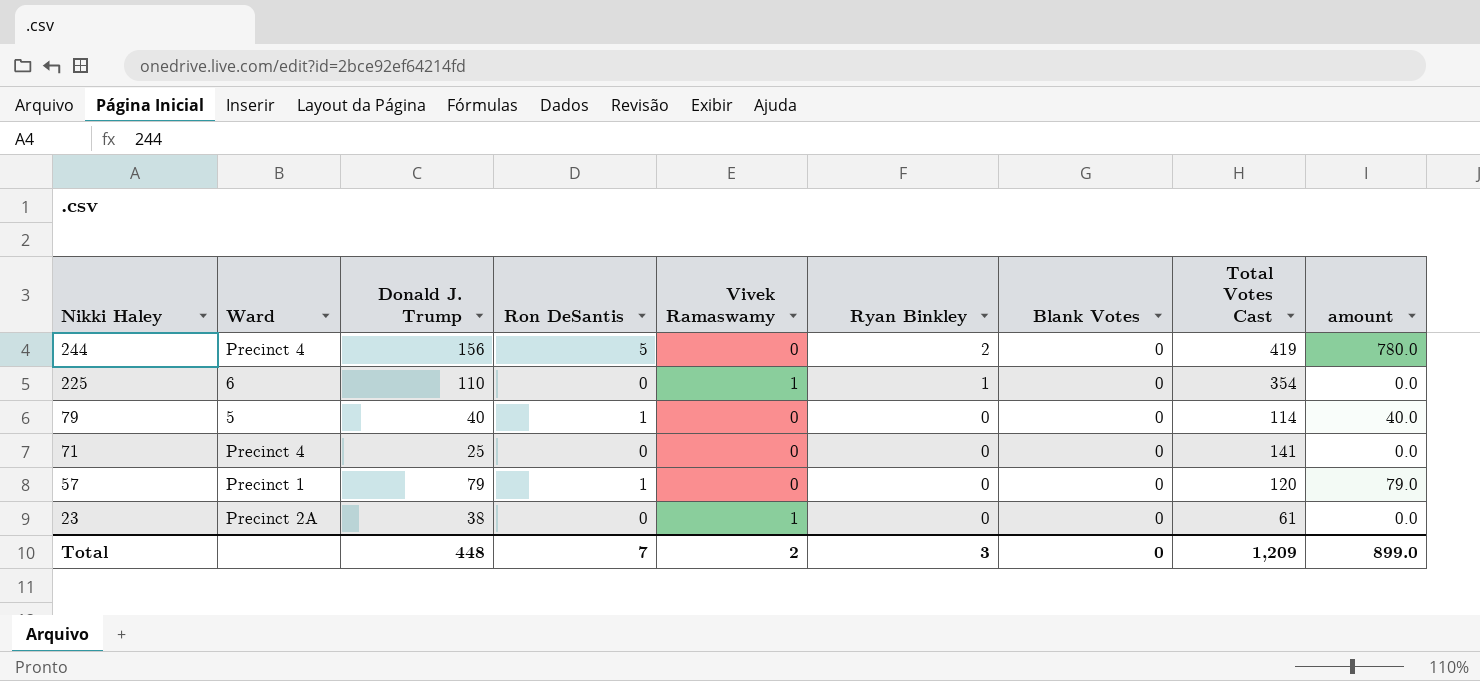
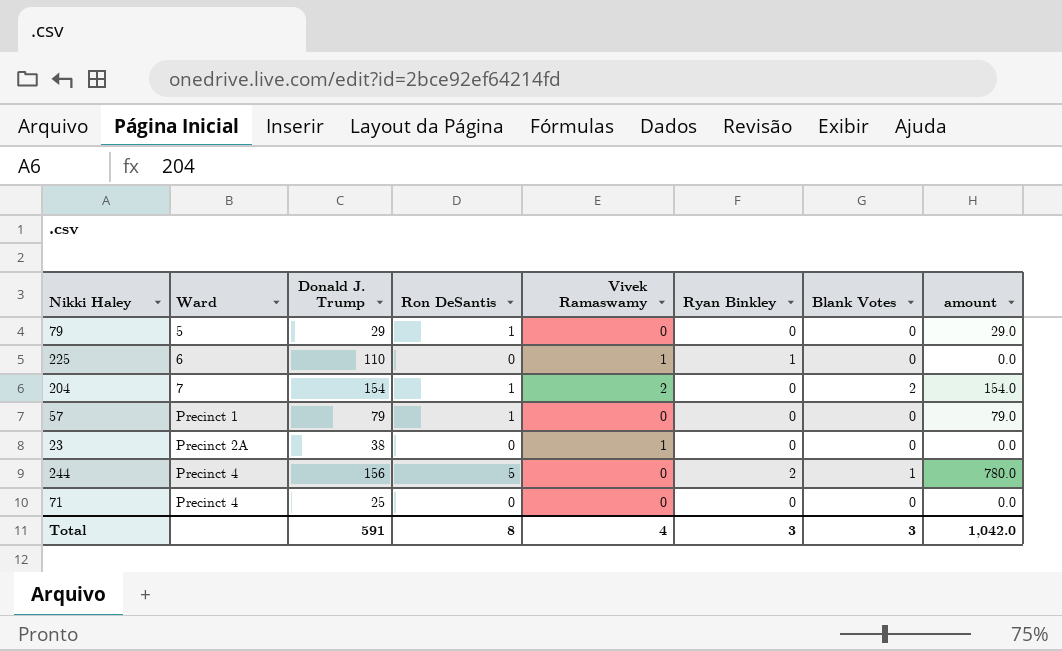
row order: Nikki Haley descending -> Ward ascending
column Total Votes Cast | position: 8 -> none
79 | Donald J. Trump: 40 -> 29
79 | amount: 40.0 -> 29.0
row 204: none -> 7 | 154 | 1 | 2 | 0 | 2 | 154.0
244 | Blank Votes: 0 -> 1
Total | Donald J. Trump: 448 -> 591
Total | Ron DeSantis: 7 -> 8
Total | Vivek Ramaswamy: 2 -> 4
Total | Blank Votes: 0 -> 3
Total | amount: 899.0 -> 1,042.0

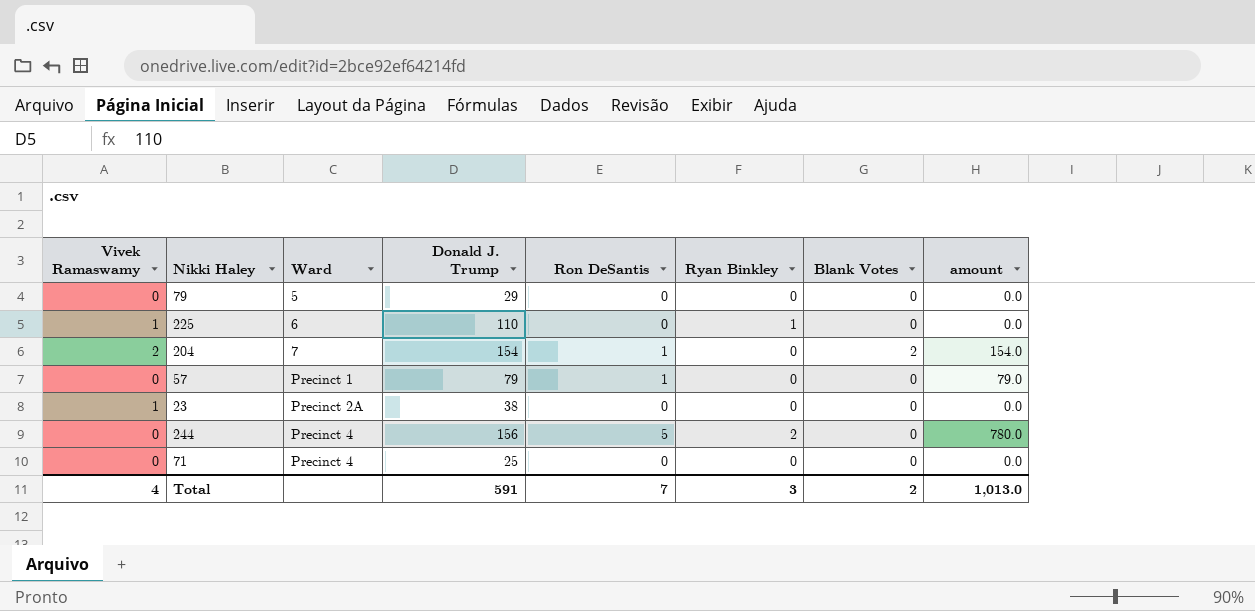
column Vivek Ramaswamy | position: 5 -> 1
79 | Ron DeSantis: 1 -> 0
79 | amount: 29.0 -> 0.0
244 | Blank Votes: 1 -> 0
Total | Ron DeSantis: 8 -> 7
Total | Blank Votes: 3 -> 2
Total | amount: 1,042.0 -> 1,013.0

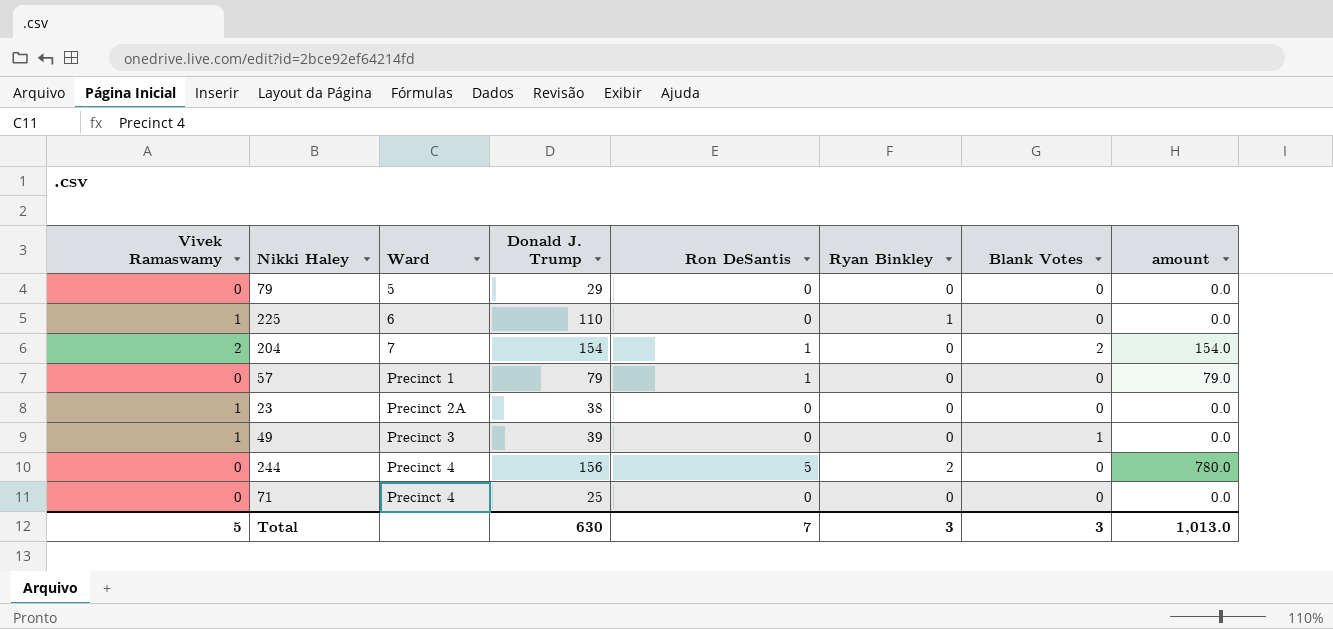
row 49: none -> 1 | Precinct 3 | 39 | 0 | 0 | 1 | 0.0
Total | Vivek Ramaswamy: 4 -> 5
Total | Donald J. Trump: 591 -> 630
Total | Blank Votes: 2 -> 3

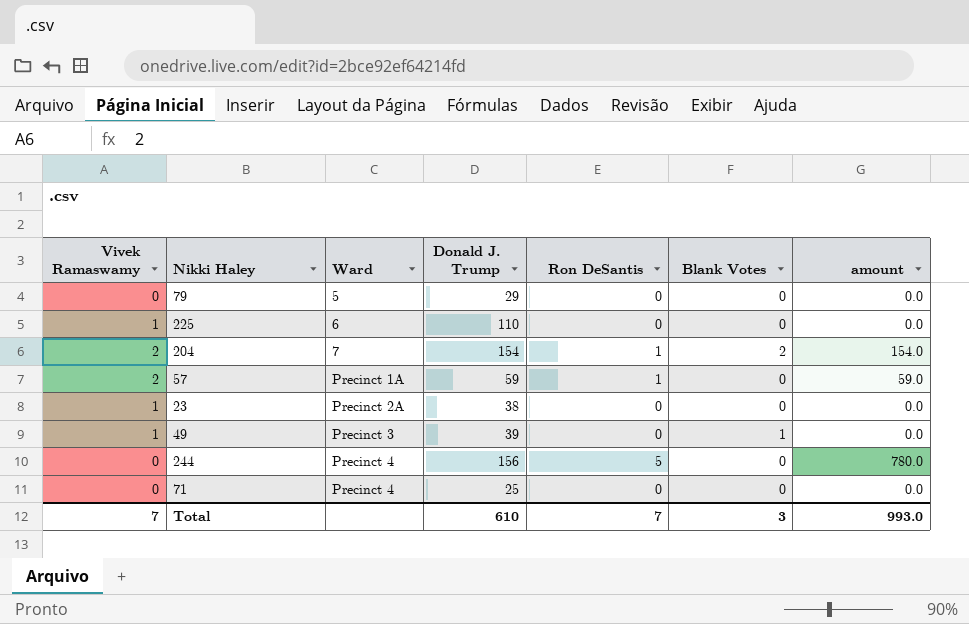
column Ryan Binkley | position: 6 -> none
57 | Vivek Ramaswamy: 0 -> 2
57 | Ward: Precinct 1 -> Precinct 1A
57 | Donald J. Trump: 79 -> 59
57 | amount: 79.0 -> 59.0
Total | Vivek Ramaswamy: 5 -> 7
Total | Donald J. Trump: 630 -> 610
Total | amount: 1,013.0 -> 993.0

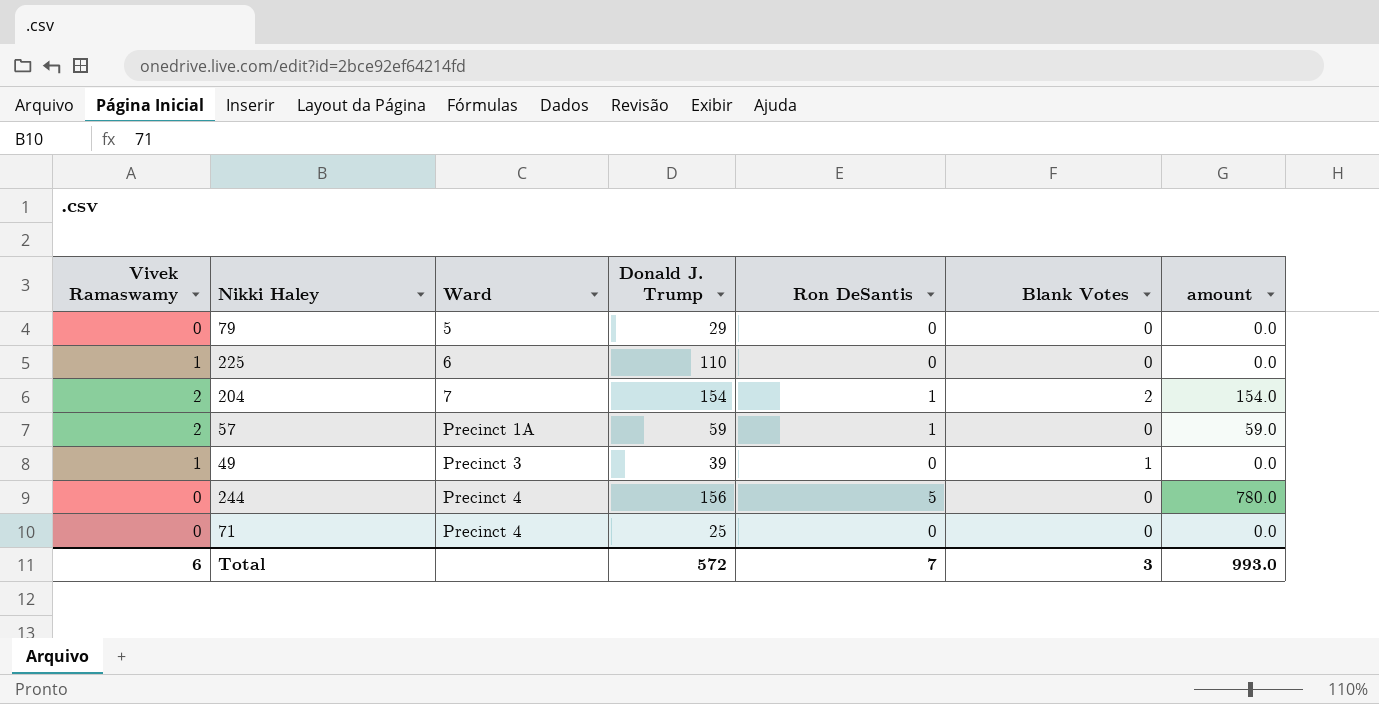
row 23: 1 | Precinct 2A | 38 | 0 | 0 | 0.0 -> none
Total | Vivek Ramaswamy: 7 -> 6
Total | Donald J. Trump: 610 -> 572

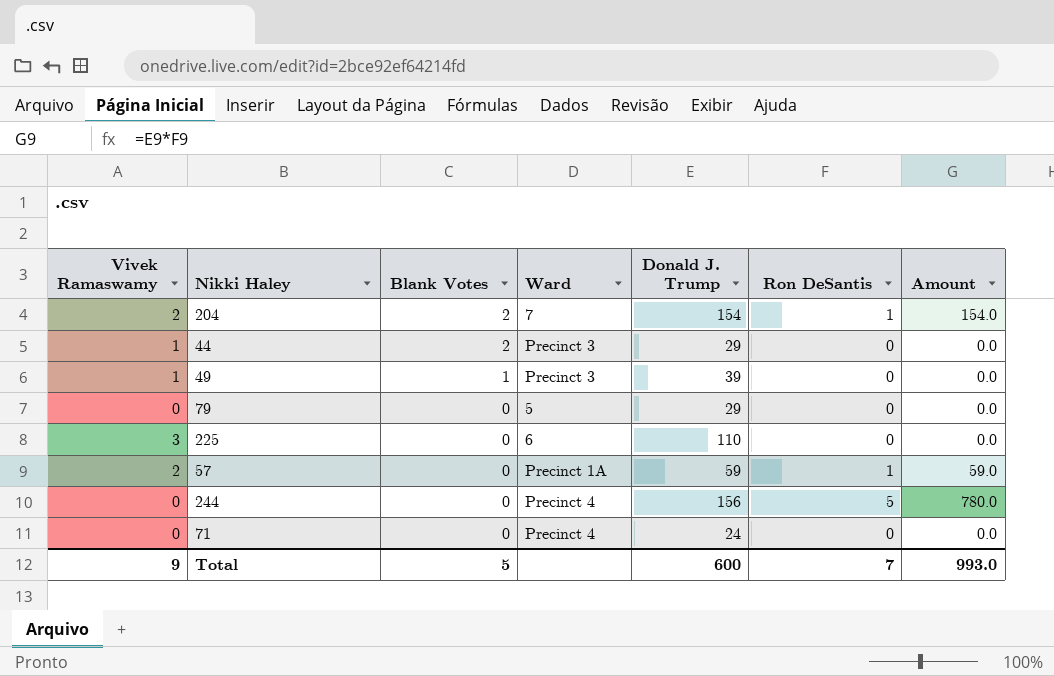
row order: Ward ascending -> Blank Votes descending
column Blank Votes | position: 6 -> 3
column name: amount -> Amount
row 44: none -> 1 | 2 | Precinct 3 | 29 | 0 | 0.0
225 | Vivek Ramaswamy: 1 -> 3
71 | Donald J. Trump: 25 -> 24
Total | Vivek Ramaswamy: 6 -> 9
Total | Blank Votes: 3 -> 5
Total | Donald J. Trump: 572 -> 600

